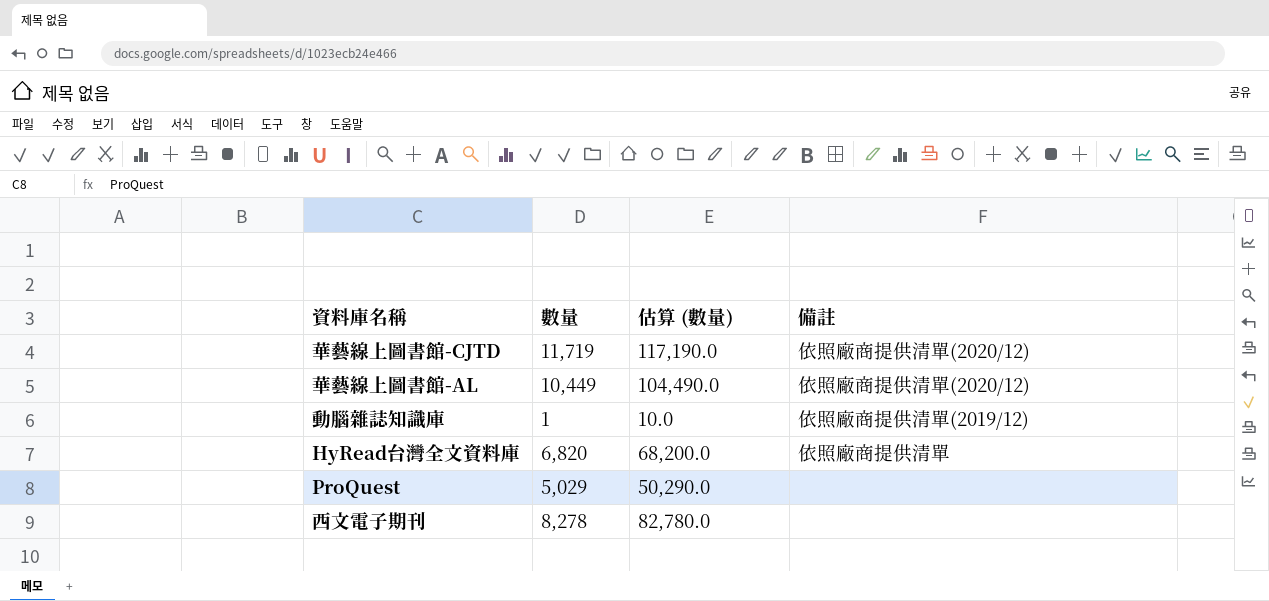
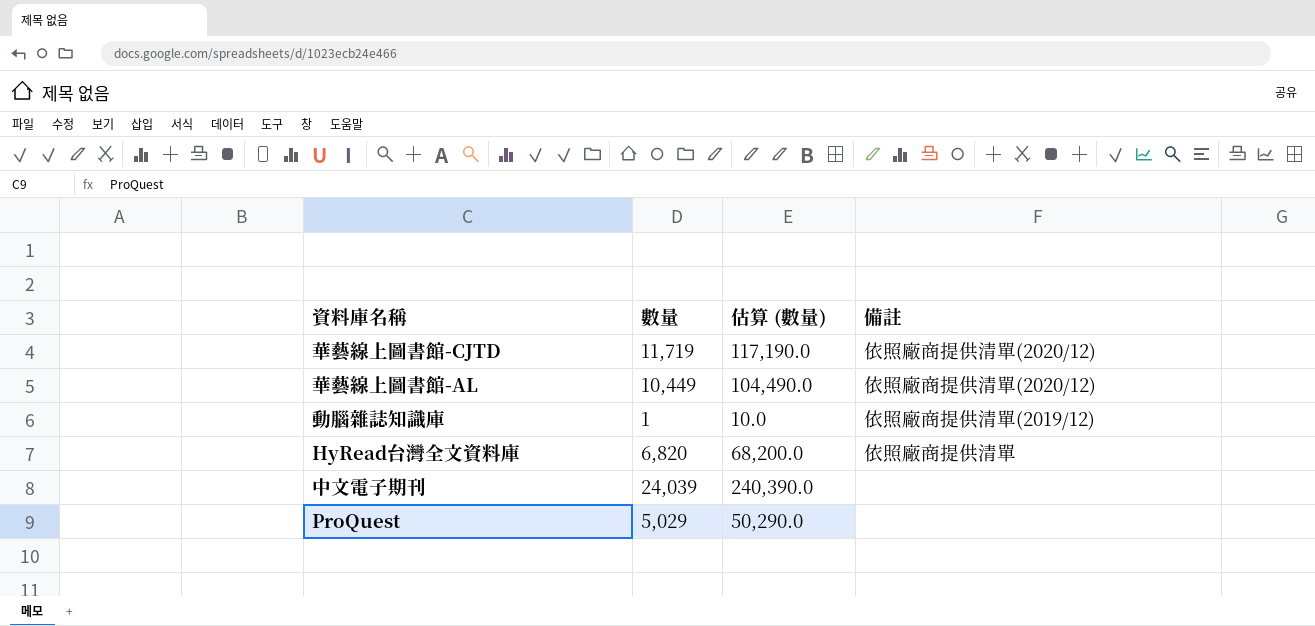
row 西文電子期刊: 8,278 | 82,780.0 | none -> none
row 中文電子期刊: none -> 24,039 | 240,390.0 | none

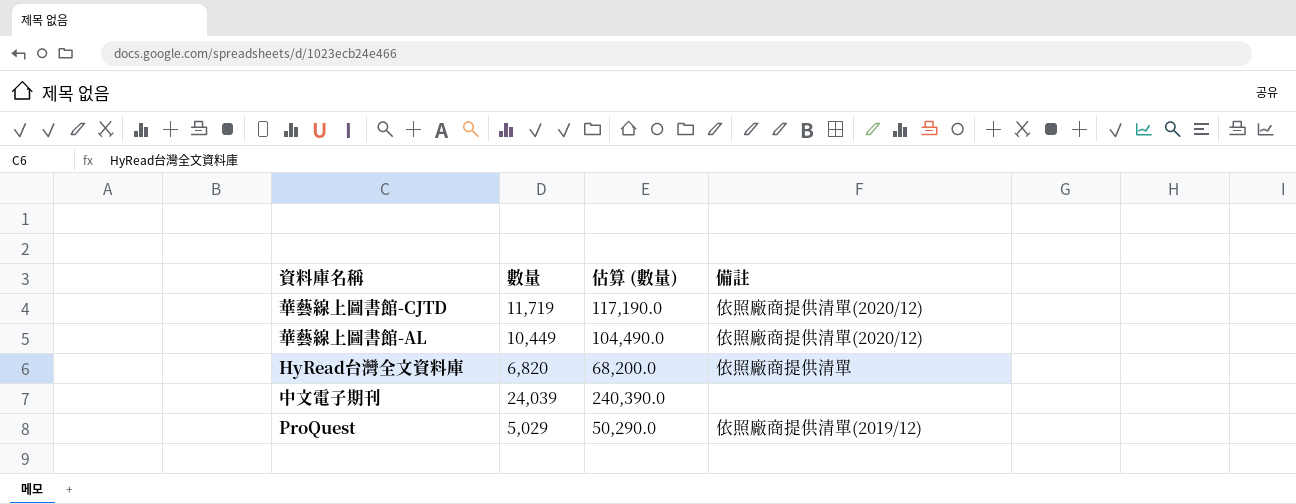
row 動腦雜誌知識庫: 1 | 10.0 | 依照廠商提供清單(2019/12) -> none
ProQuest | 備註: none -> 依照廠商提供清單(2019/12)

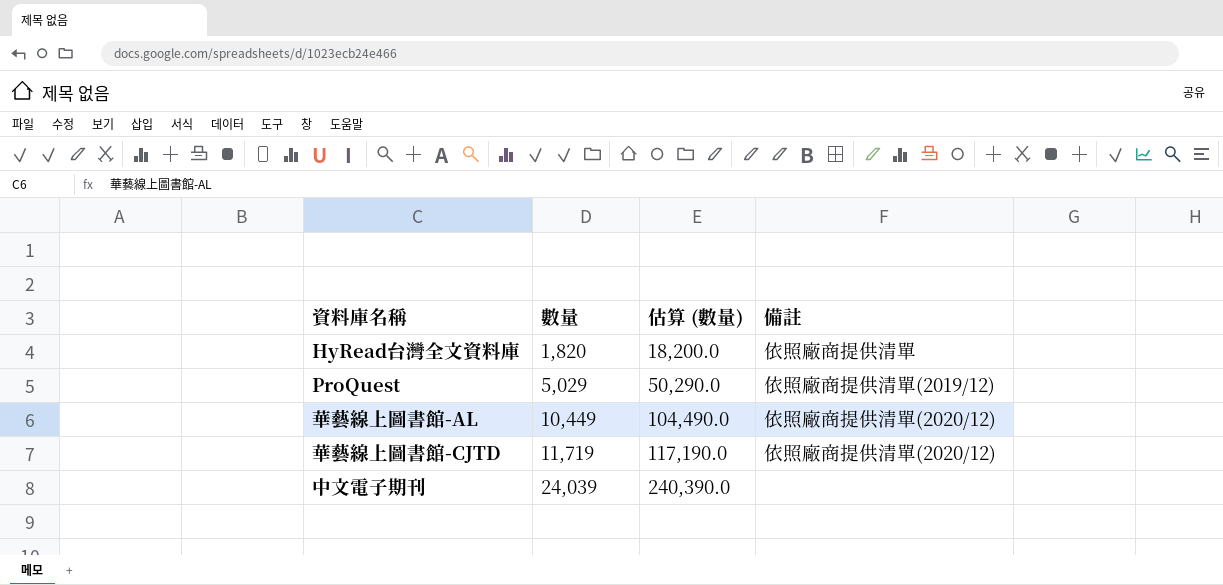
row order: none -> 數量 ascending
HyRead台灣全文資料庫 | 數量: 6,820 -> 1,820
HyRead台灣全文資料庫 | 估算 (數量): 68,200.0 -> 18,200.0

